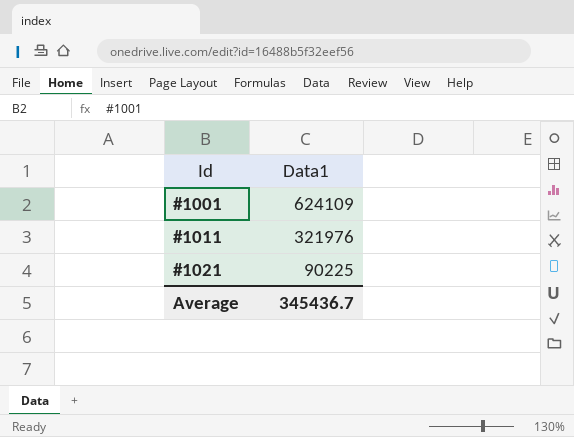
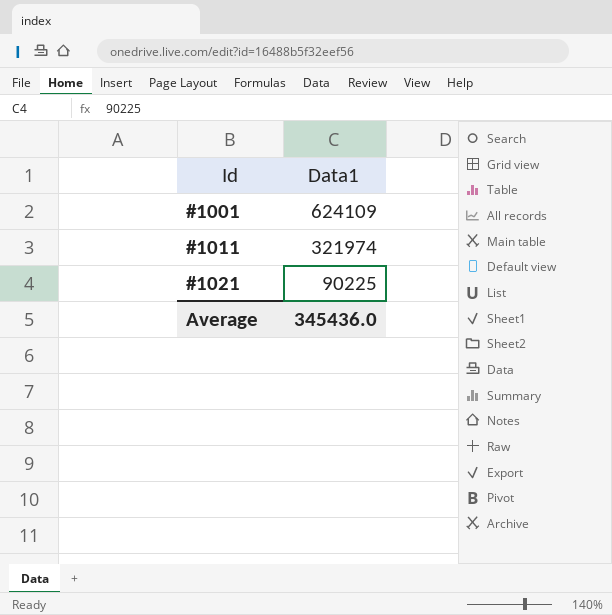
#1011 | Data1: 321976 -> 321974
Average | Data1: 345436.7 -> 345436.0

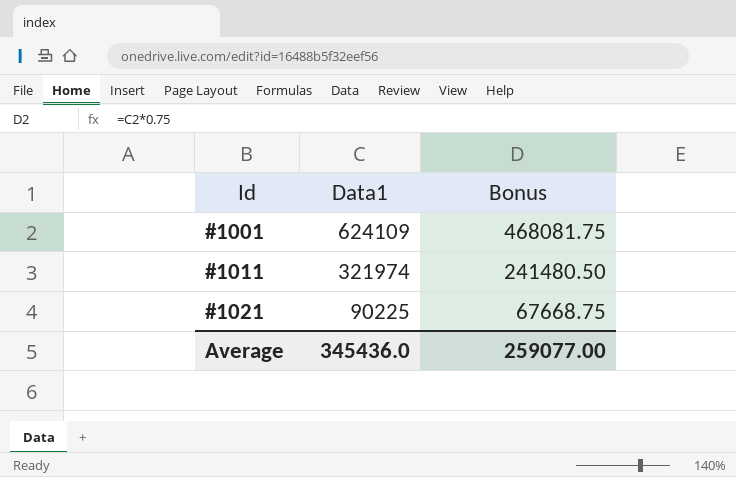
column Bonus | formula: none -> [Data1] * 0.75

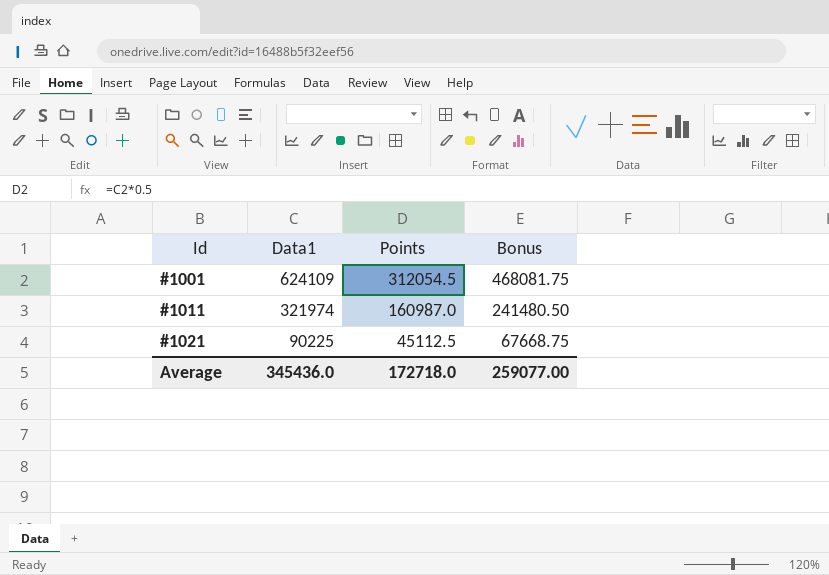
column Points | formula: none -> [Data1] * 0.5

